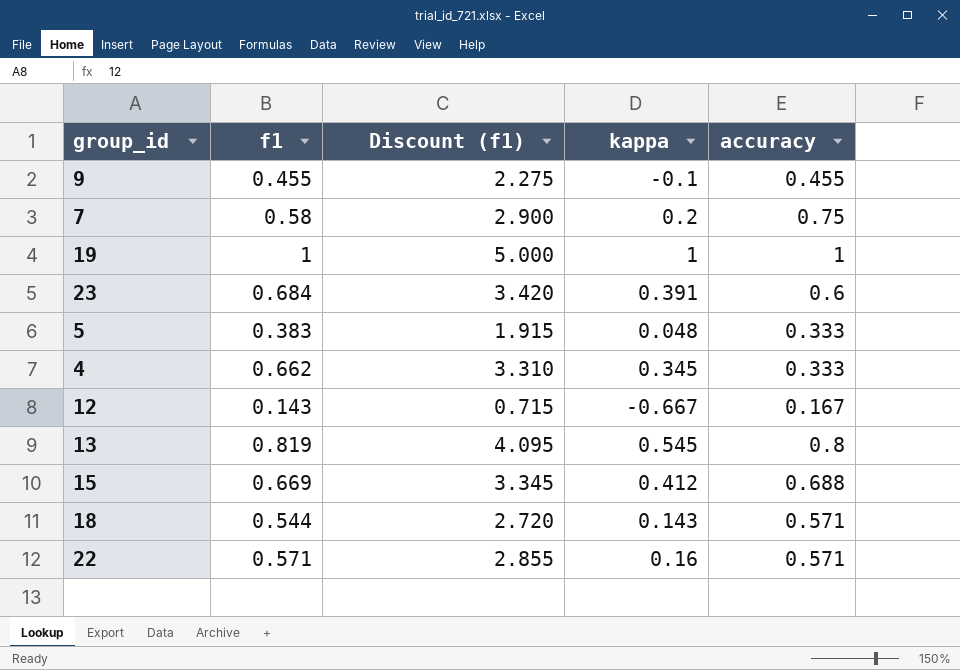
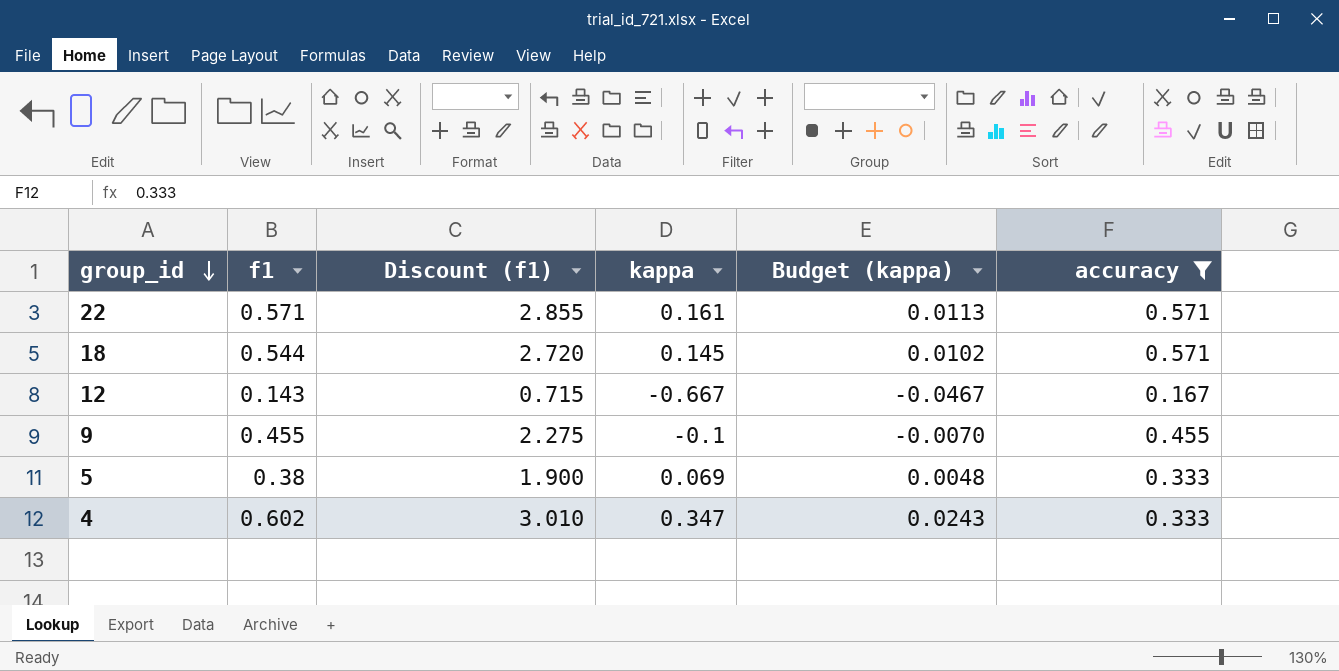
filter: none -> accuracy <= 0.571
row order: none -> group_id descending
column Budget (kappa) | formula: none -> [kappa] * 0.07
22 | kappa: 0.16 -> 0.161
18 | kappa: 0.143 -> 0.145
5 | f1: 0.383 -> 0.38
5 | Discount (f1): 1.915 -> 1.900
5 | kappa: 0.048 -> 0.069
4 | f1: 0.662 -> 0.602
4 | Discount (f1): 3.310 -> 3.010
4 | kappa: 0.345 -> 0.347

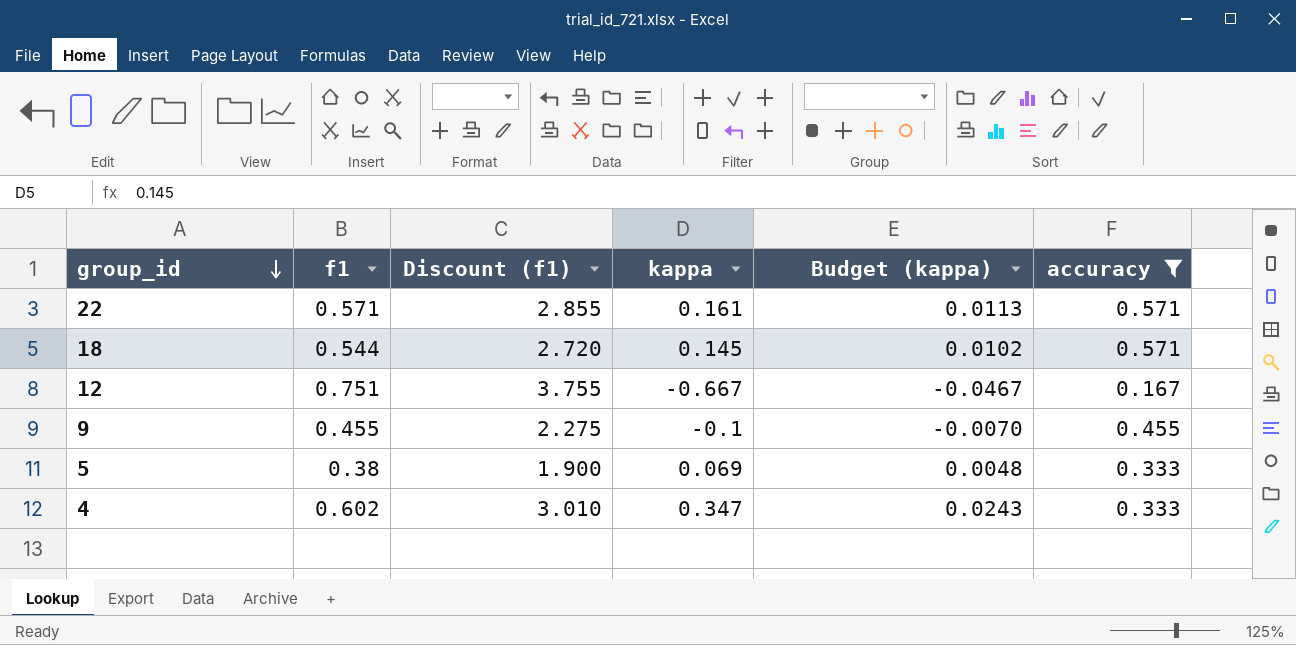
12 | f1: 0.143 -> 0.751
12 | Discount (f1): 0.715 -> 3.755

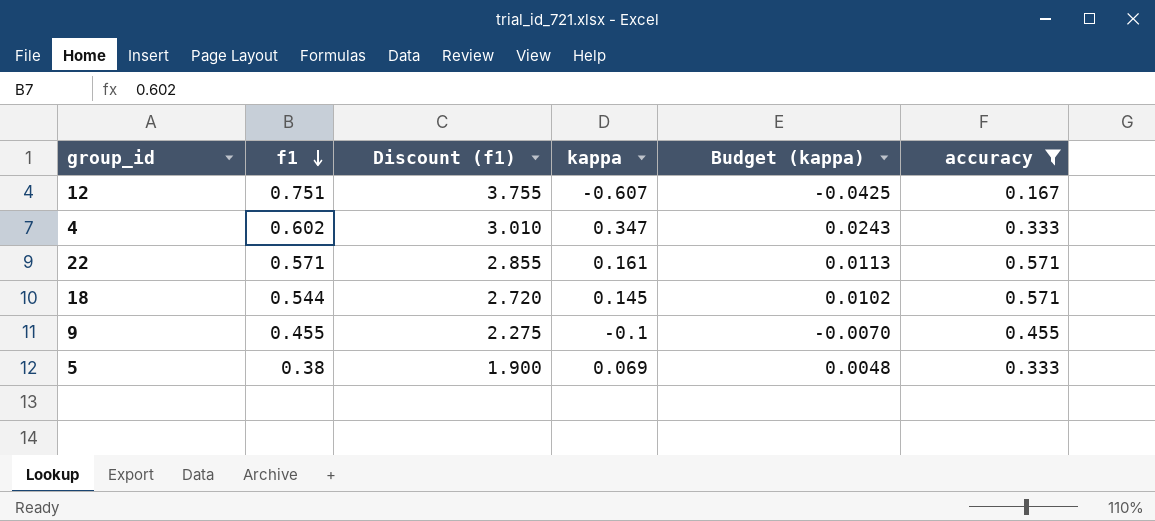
row order: group_id descending -> f1 descending
12 | kappa: -0.667 -> -0.607
12 | Budget (kappa): -0.0467 -> -0.0425

